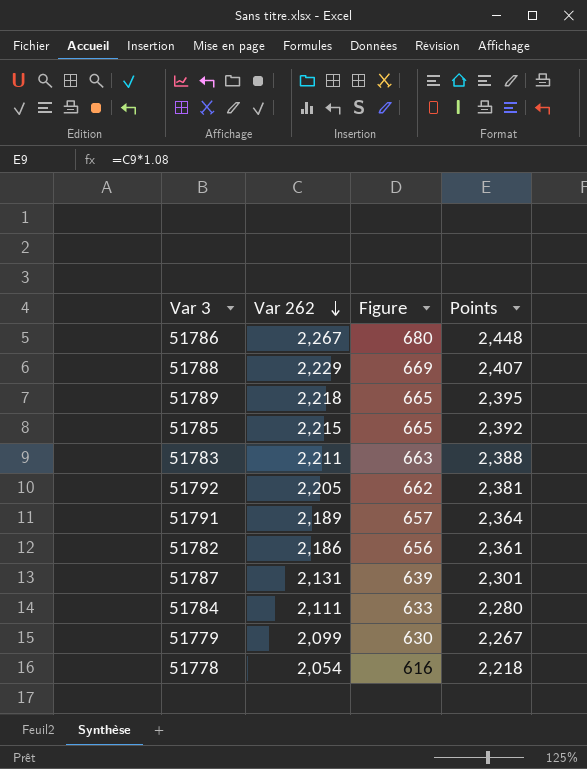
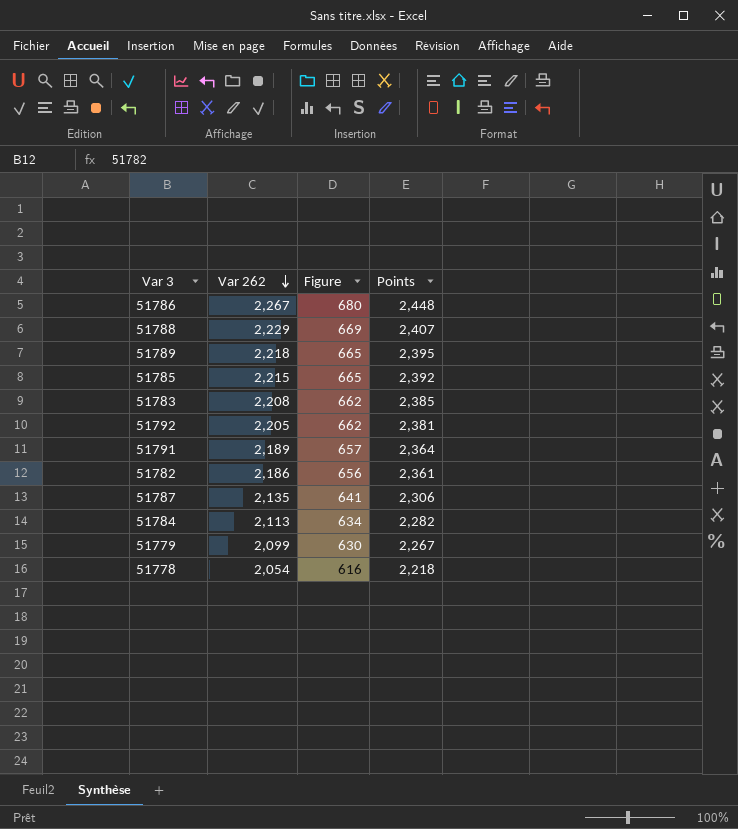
51783 | Var 262: 2,211 -> 2,208
51783 | Figure: 663 -> 662
51783 | Points: 2,388 -> 2,385
51787 | Var 262: 2,131 -> 2,135
51787 | Figure: 639 -> 641
51787 | Points: 2,301 -> 2,306
51784 | Var 262: 2,111 -> 2,113
51784 | Figure: 633 -> 634
51784 | Points: 2,280 -> 2,282

